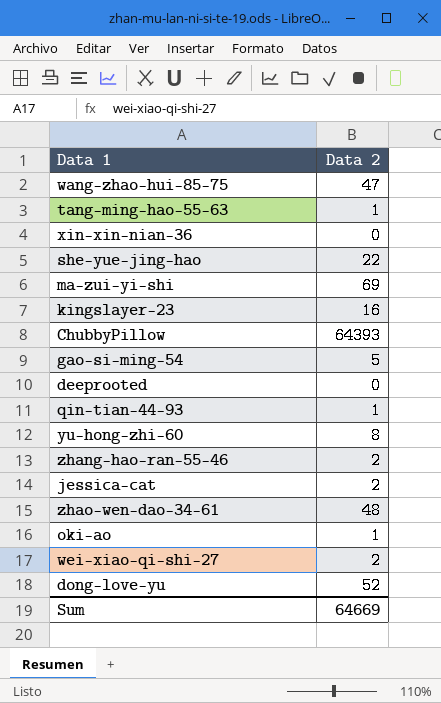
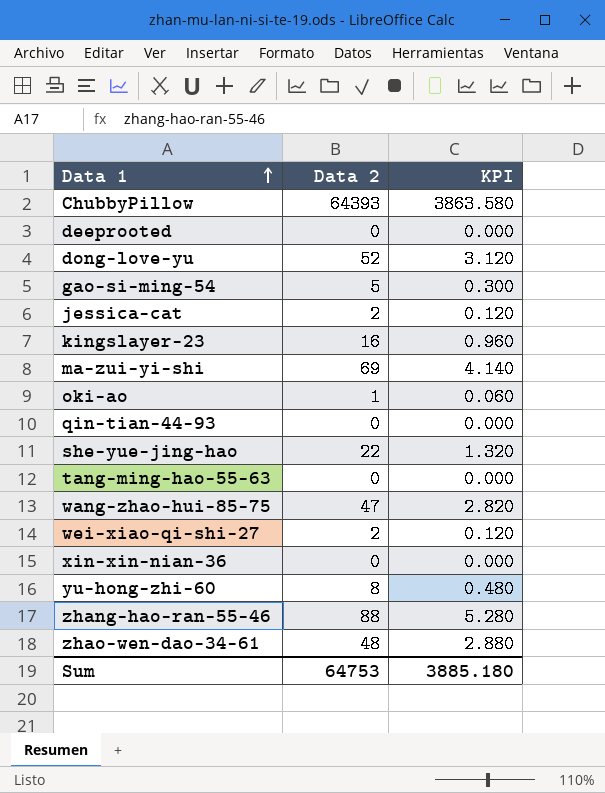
row order: none -> Data 1 ascending
column KPI | formula: none -> [Data 2] * 0.06
qin-tian-44-93 | Data 2: 1 -> 0
tang-ming-hao-55-63 | Data 2: 1 -> 0
zhang-hao-ran-55-46 | Data 2: 2 -> 88
Sum | Data 2: 64669 -> 64753

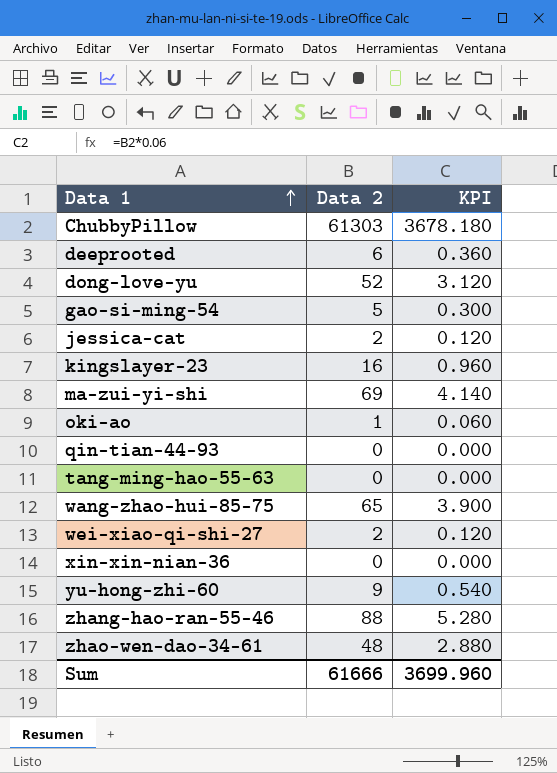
row she-yue-jing-hao: 22 | 1.320 -> none
ChubbyPillow | Data 2: 64393 -> 61303
ChubbyPillow | KPI: 3863.580 -> 3678.180
deeprooted | Data 2: 0 -> 6
deeprooted | KPI: 0.000 -> 0.360
wang-zhao-hui-85-75 | Data 2: 47 -> 65
wang-zhao-hui-85-75 | KPI: 2.820 -> 3.900
yu-hong-zhi-60 | Data 2: 8 -> 9
yu-hong-zhi-60 | KPI: 0.480 -> 0.540
Sum | Data 2: 64753 -> 61666
Sum | KPI: 3885.180 -> 3699.960

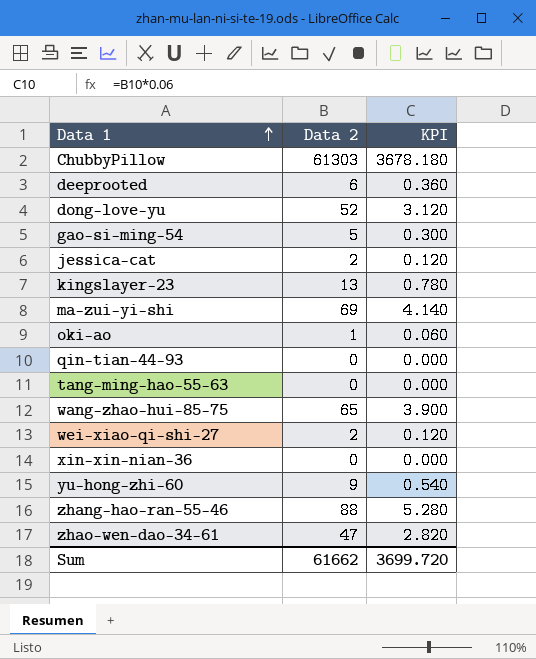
kingslayer-23 | Data 2: 16 -> 13
kingslayer-23 | KPI: 0.960 -> 0.780
zhao-wen-dao-34-61 | Data 2: 48 -> 47
zhao-wen-dao-34-61 | KPI: 2.880 -> 2.820
Sum | Data 2: 61666 -> 61662
Sum | KPI: 3699.960 -> 3699.720

